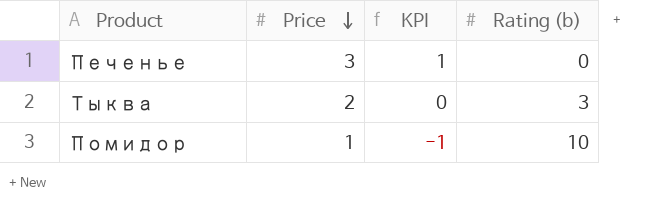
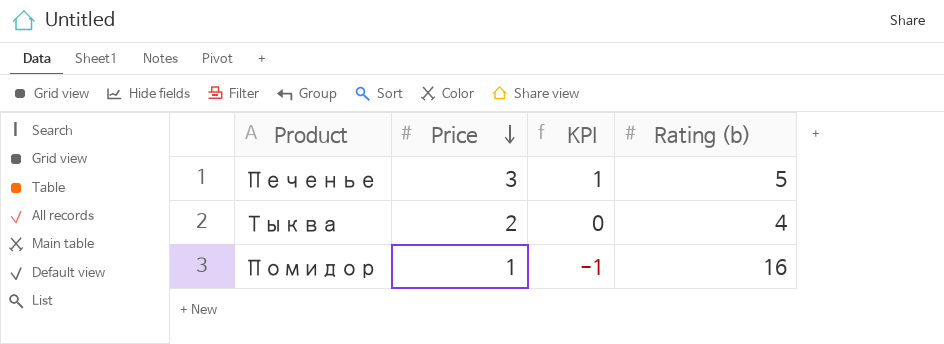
Печенье | Rating (b): 0 -> 5
Тыква | Rating (b): 3 -> 4
Помидор | Rating (b): 10 -> 16

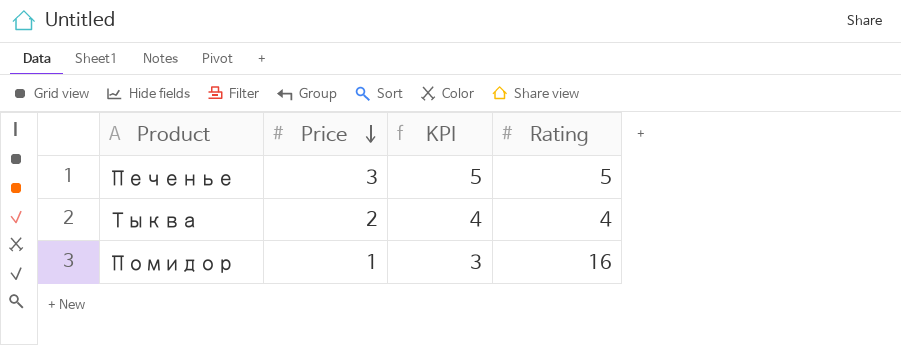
column KPI | formula: [Price] - 2 -> [Price] + 2
column name: Rating (b) -> Rating

